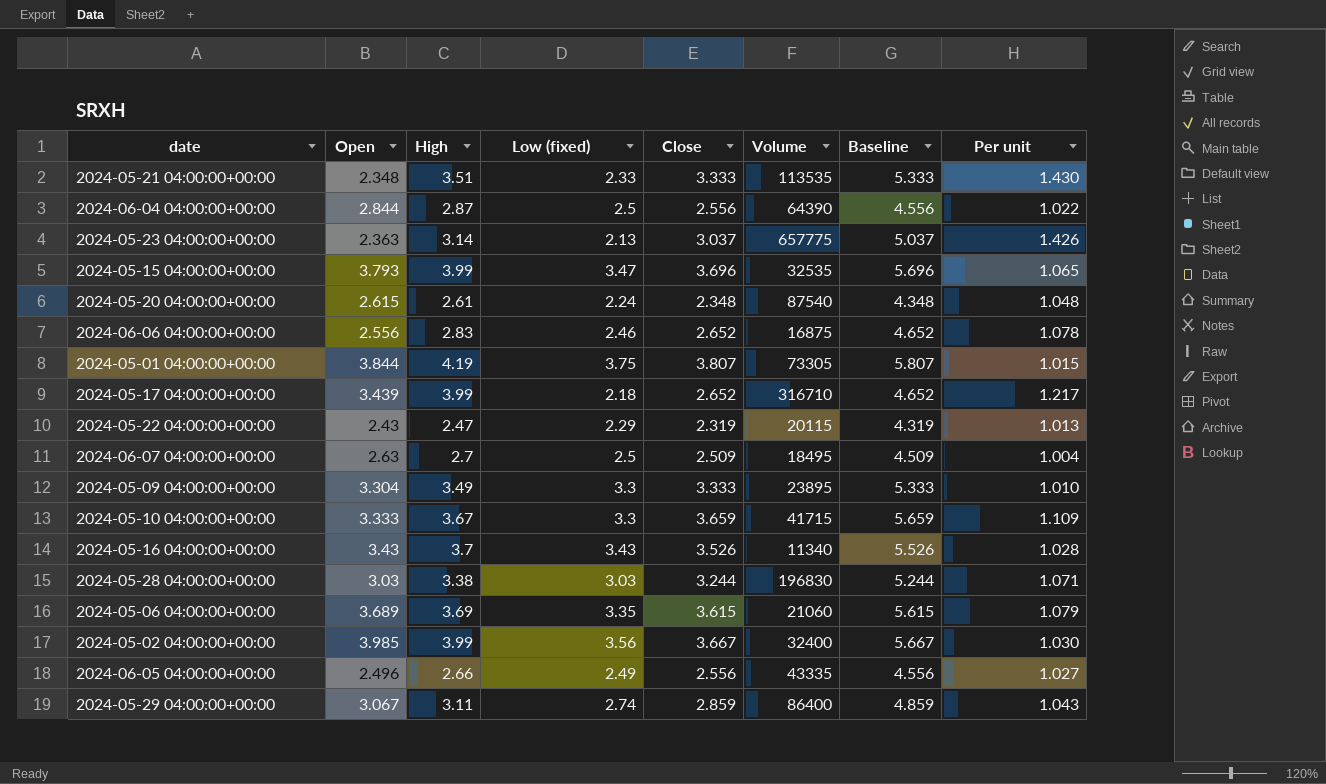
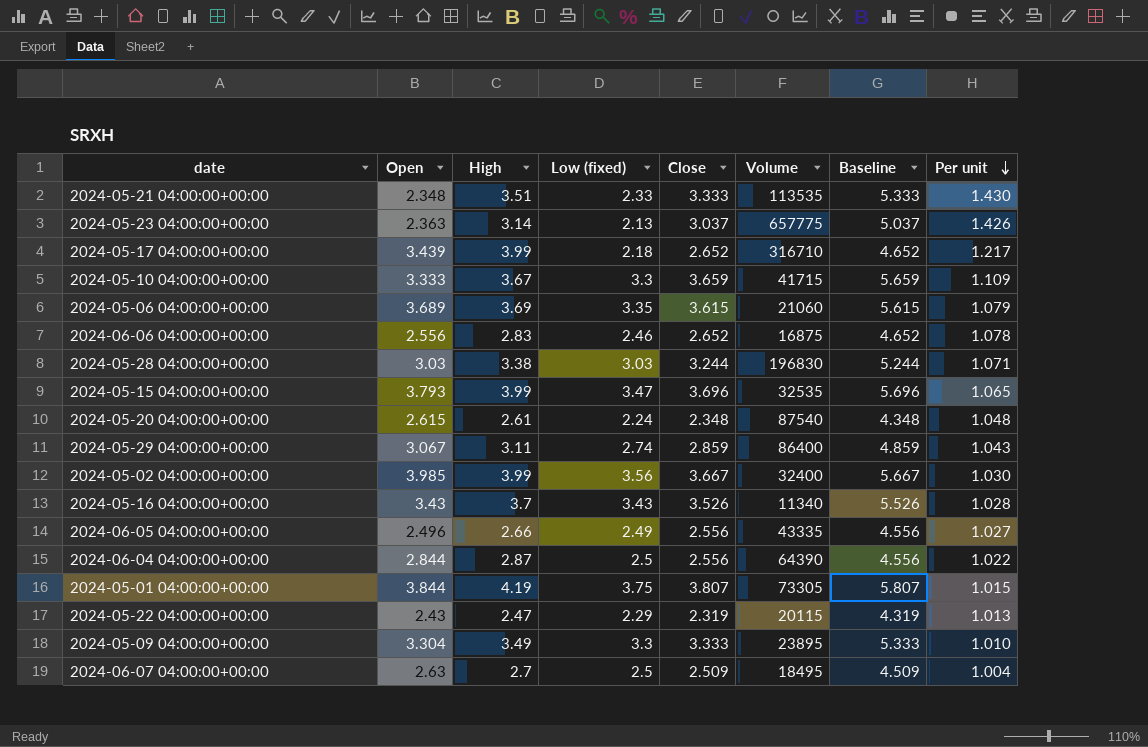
row order: none -> Per unit descending

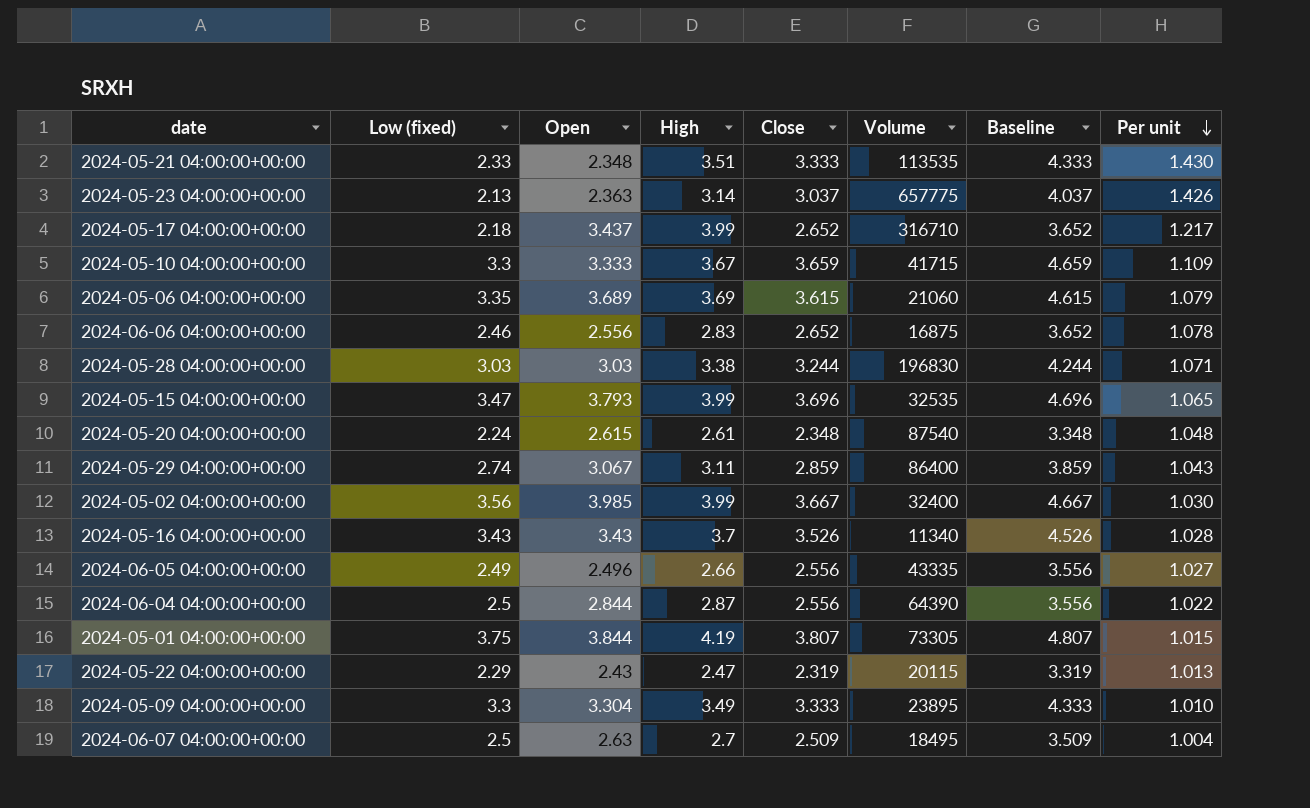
column Low (fixed) | position: 4 -> 2
column Baseline | formula: [Close] + 2 -> [Close] + 1
2024-05-17 04:00:00+00:00 | Open: 3.439 -> 3.437

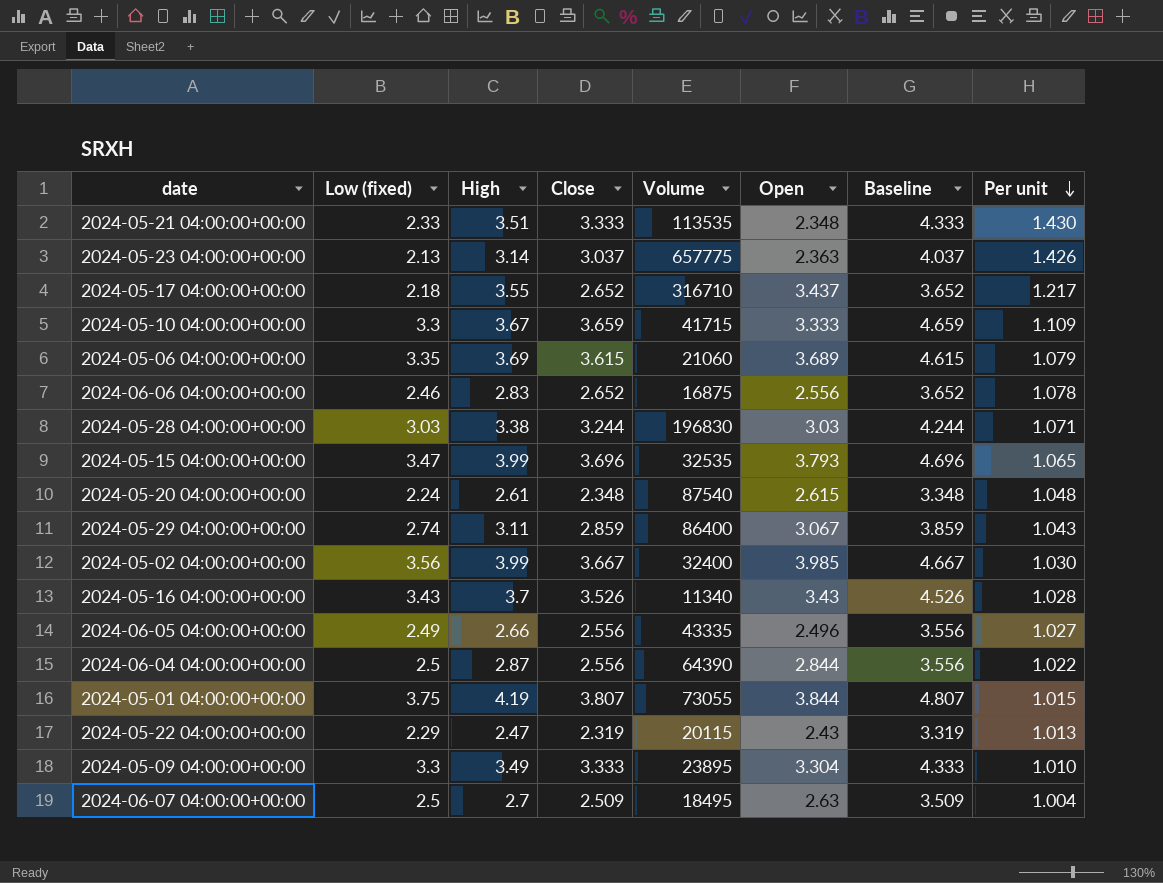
column Open | position: 3 -> 6
2024-05-17 04:00:00+00:00 | High: 3.99 -> 3.55
2024-05-01 04:00:00+00:00 | Volume: 73305 -> 73055

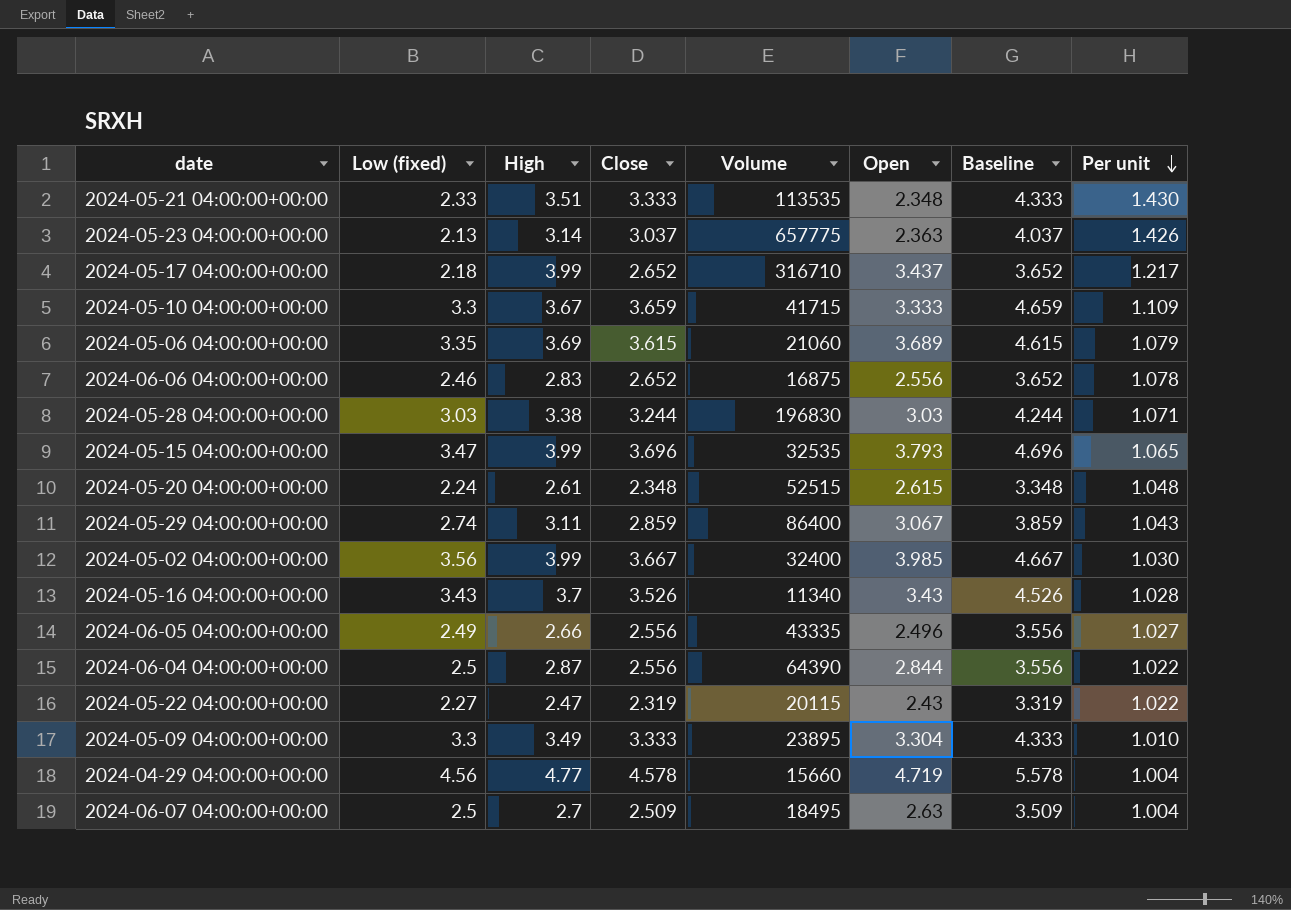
row 2024-05-01 04:00:00+00:00: 3.75 | 4.19 | 3.807 | 73055 | 3.844 | 4.807 | 1.015 -> none
2024-05-17 04:00:00+00:00 | High: 3.55 -> 3.99
2024-05-20 04:00:00+00:00 | Volume: 87540 -> 52515
2024-05-22 04:00:00+00:00 | Low (fixed): 2.29 -> 2.27
2024-05-22 04:00:00+00:00 | Per unit: 1.013 -> 1.022
row 2024-04-29 04:00:00+00:00: none -> 4.56 | 4.77 | 4.578 | 15660 | 4.719 | 5.578 | 1.004

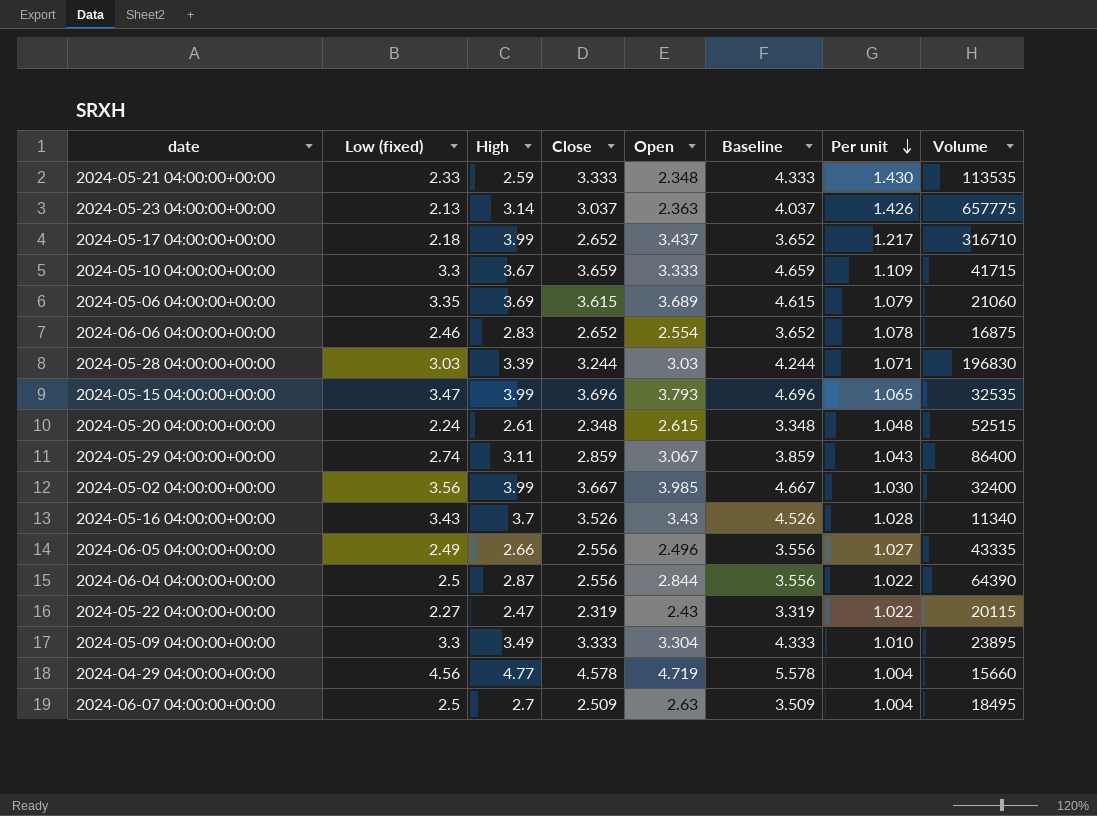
column Volume | position: 5 -> 8
2024-05-21 04:00:00+00:00 | High: 3.51 -> 2.59
2024-06-06 04:00:00+00:00 | Open: 2.556 -> 2.554
2024-05-28 04:00:00+00:00 | High: 3.38 -> 3.39

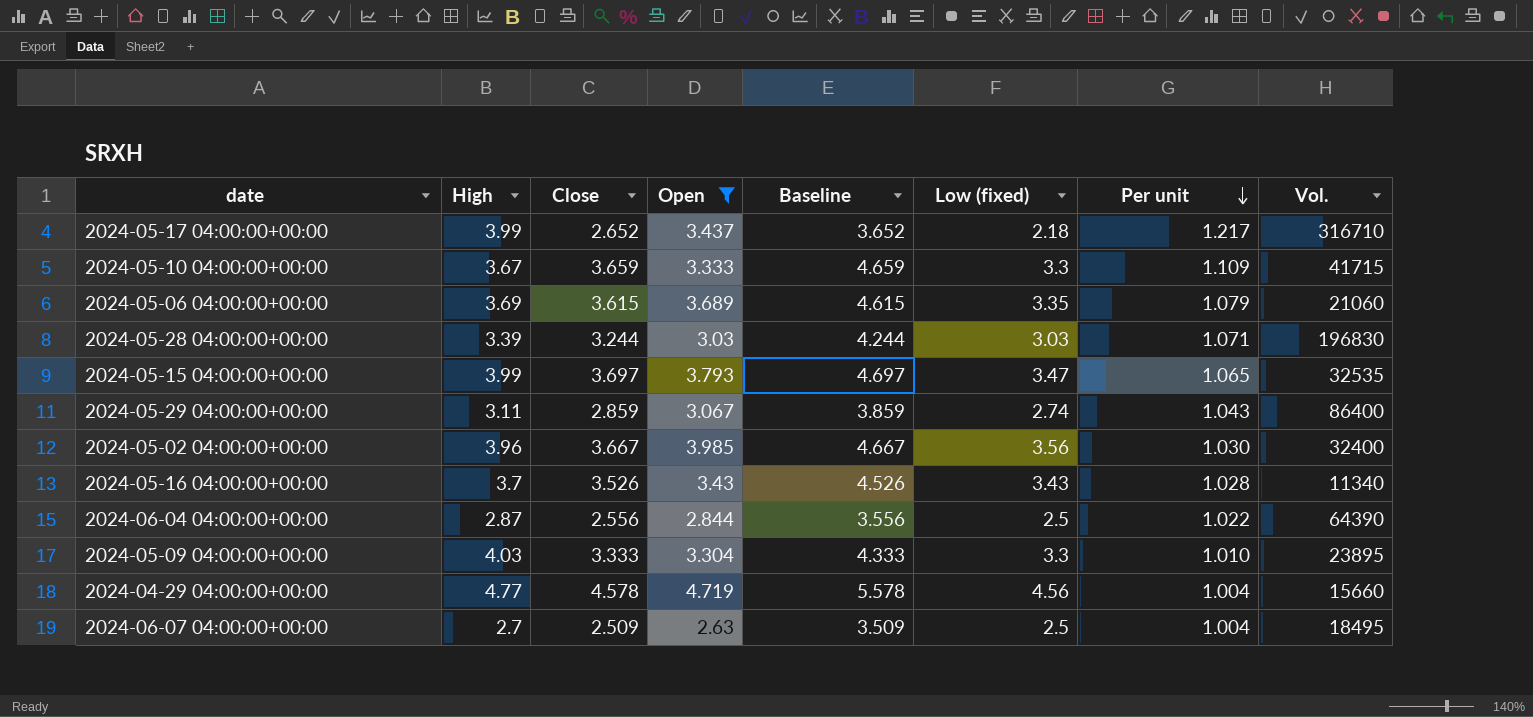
filter: none -> Open >= 2.63
column Low (fixed) | position: 2 -> 6
column name: Volume -> Vol.
2024-05-15 04:00:00+00:00 | Close: 3.696 -> 3.697
2024-05-15 04:00:00+00:00 | Baseline: 4.696 -> 4.697
2024-05-02 04:00:00+00:00 | High: 3.99 -> 3.96
2024-05-09 04:00:00+00:00 | High: 3.49 -> 4.03

